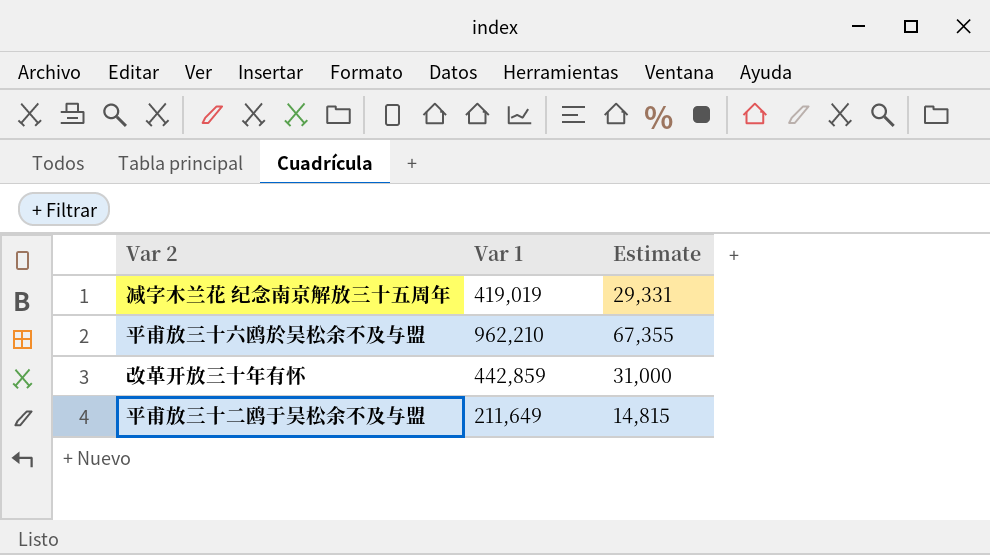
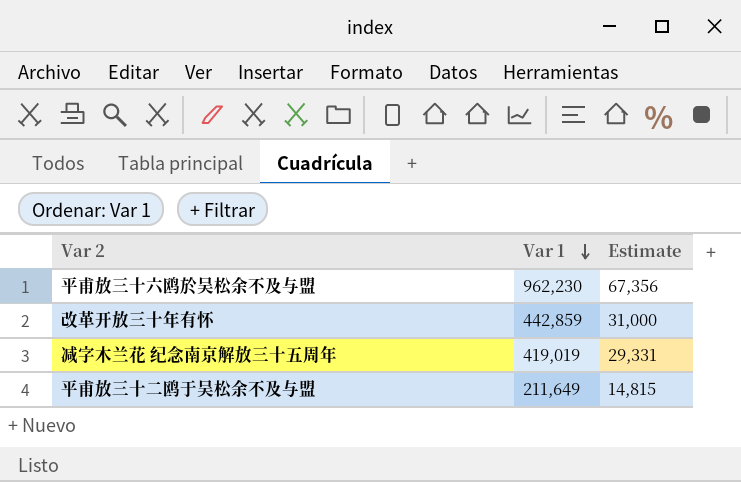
row order: none -> Var 1 descending
平甫放三十六鸥於吴松余不及与盟 | Var 1: 962,210 -> 962,230
平甫放三十六鸥於吴松余不及与盟 | Estimate: 67,355 -> 67,356

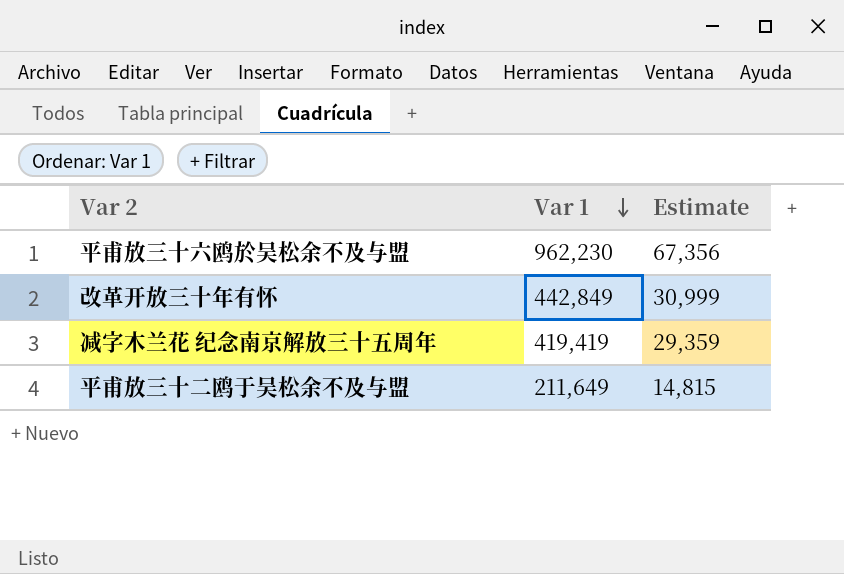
改革开放三十年有怀 | Var 1: 442,859 -> 442,849
改革开放三十年有怀 | Estimate: 31,000 -> 30,999
减字木兰花 纪念南京解放三十五周年 | Var 1: 419,019 -> 419,419
减字木兰花 纪念南京解放三十五周年 | Estimate: 29,331 -> 29,359

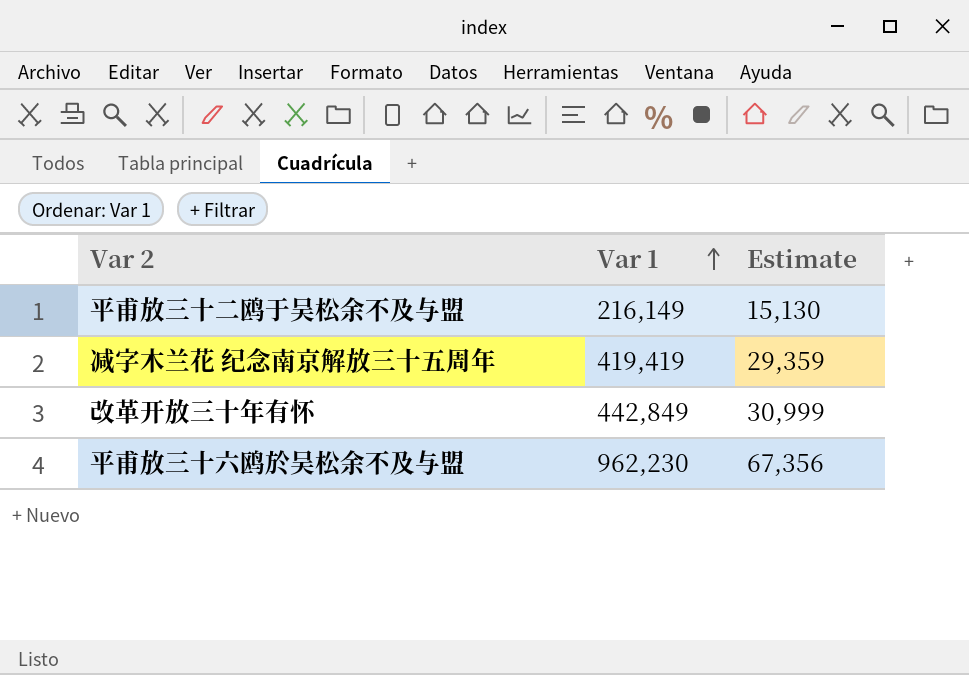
row order: Var 1 descending -> Var 1 ascending
平甫放三十二鸥于吴松余不及与盟 | Var 1: 211,649 -> 216,149
平甫放三十二鸥于吴松余不及与盟 | Estimate: 14,815 -> 15,130

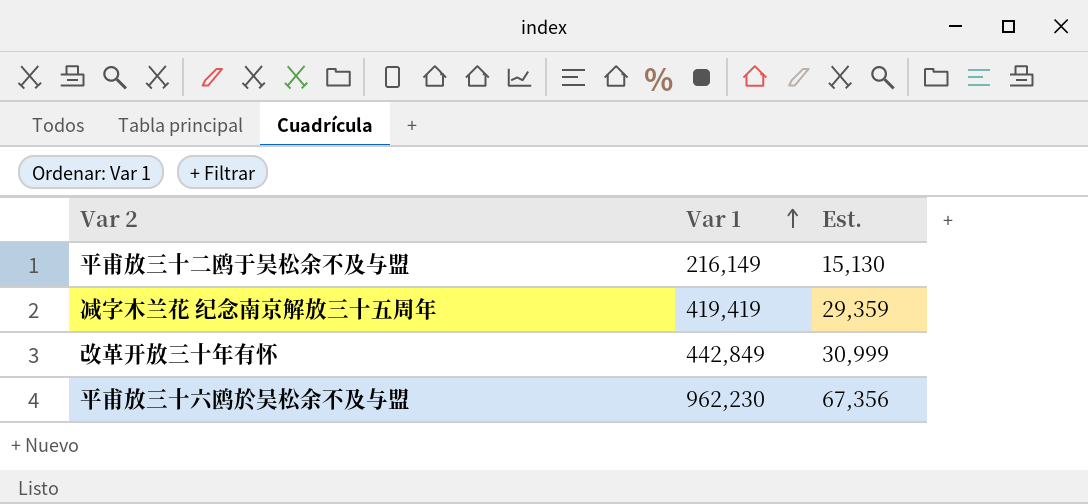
column name: Estimate -> Est.

